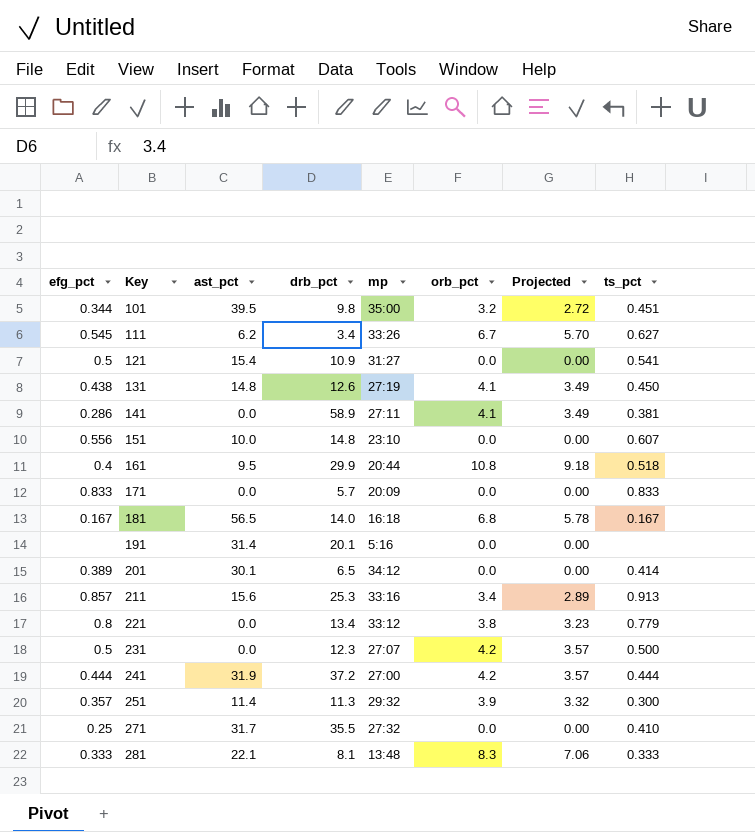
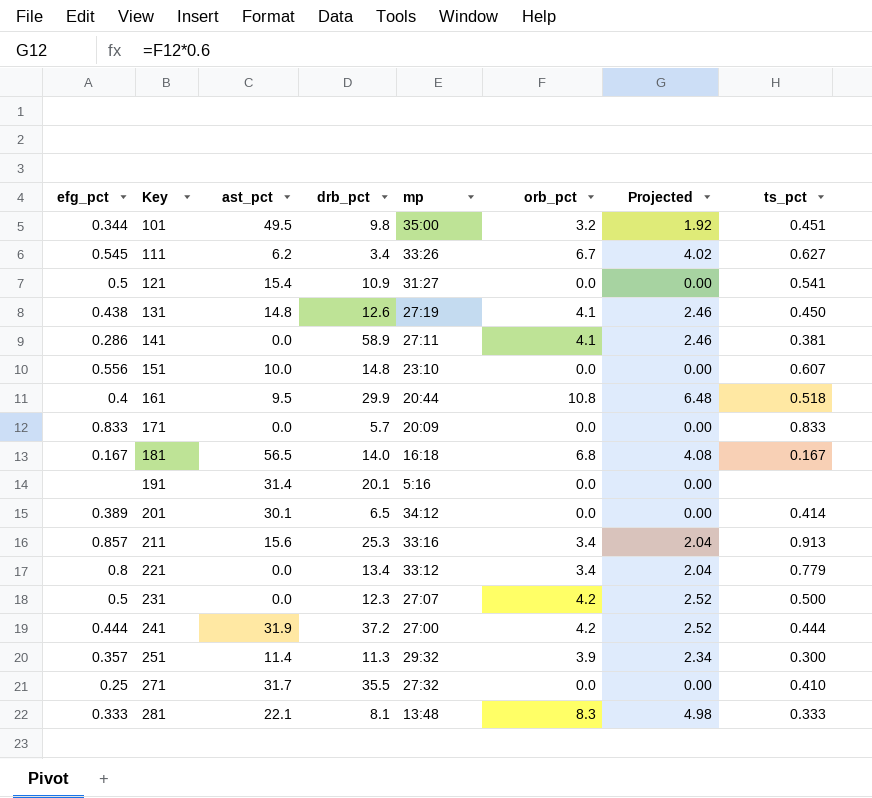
column Projected | formula: [orb_pct] * 0.85 -> [orb_pct] * 0.6
101 | ast_pct: 39.5 -> 49.5
221 | orb_pct: 3.8 -> 3.4

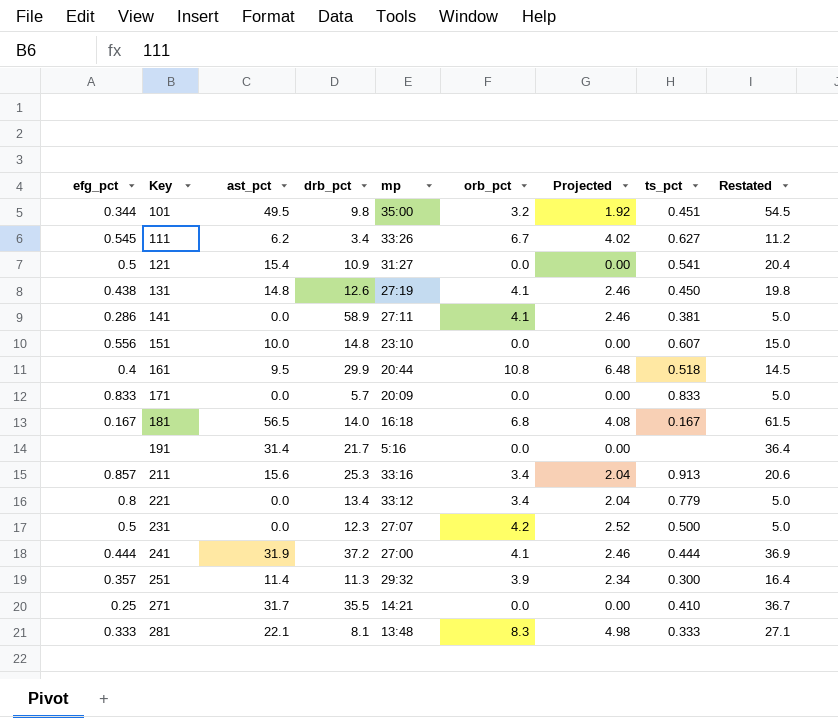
column Restated | formula: none -> [ast_pct] + 5
row 201: 0.389 | 30.1 | 6.5 | 34:12 | 0.0 | 0.00 | 0.414 -> none
191 | drb_pct: 20.1 -> 21.7
241 | orb_pct: 4.2 -> 4.1
241 | Projected: 2.52 -> 2.46
271 | mp: 27:32 -> 14:21

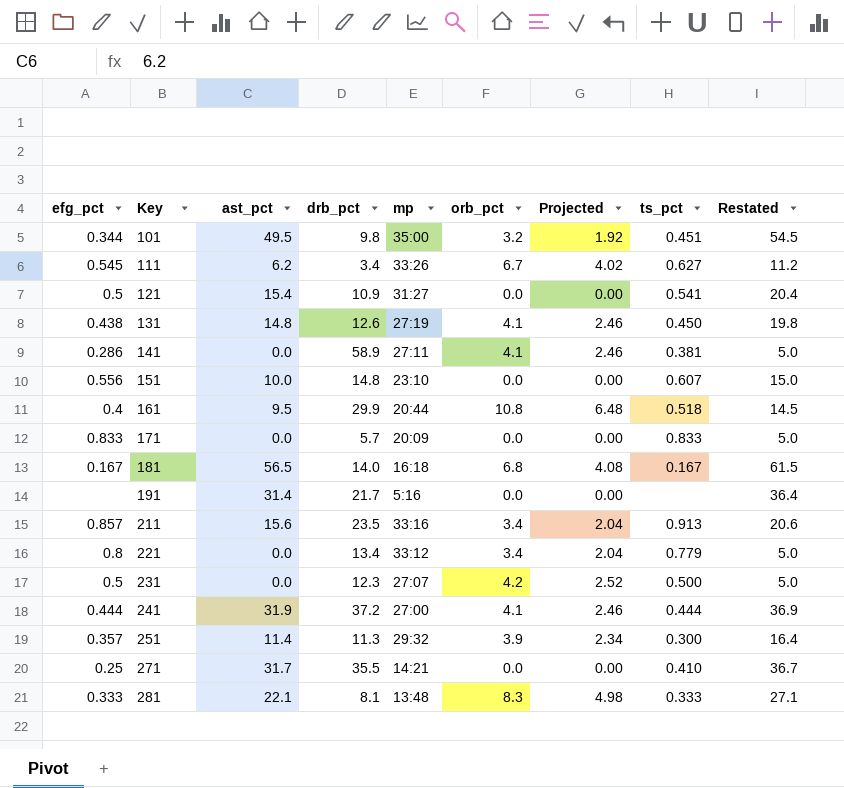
211 | drb_pct: 25.3 -> 23.5

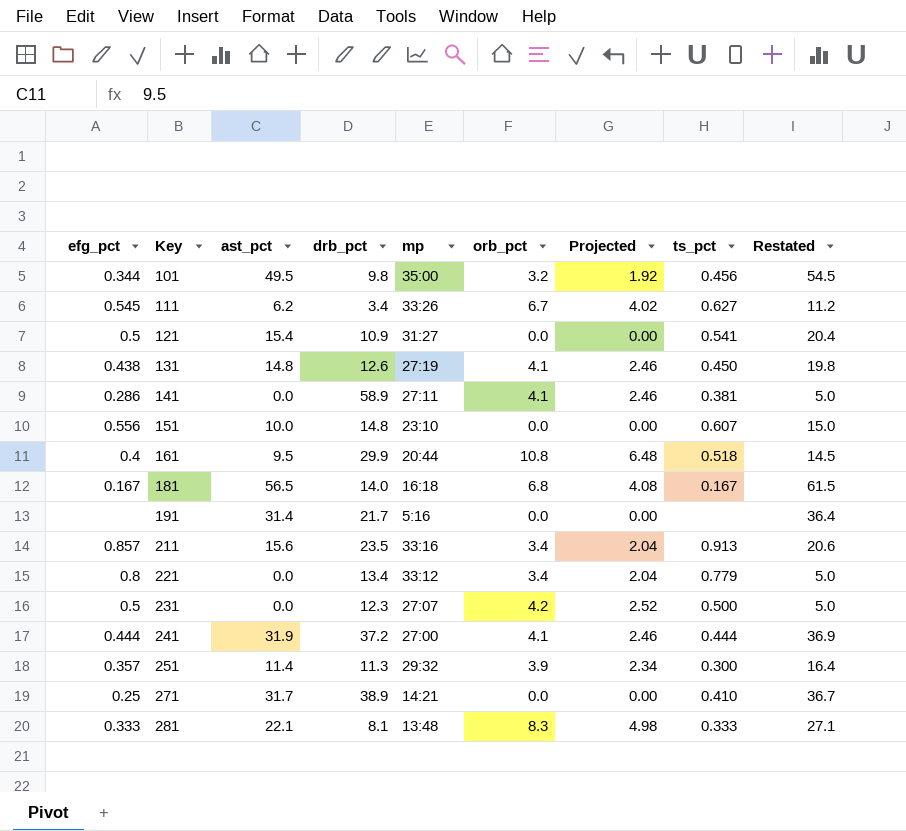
row 171: 0.833 | 0.0 | 5.7 | 20:09 | 0.0 | 0.00 | 0.833 | 5.0 -> none
101 | ts_pct: 0.451 -> 0.456
271 | drb_pct: 35.5 -> 38.9

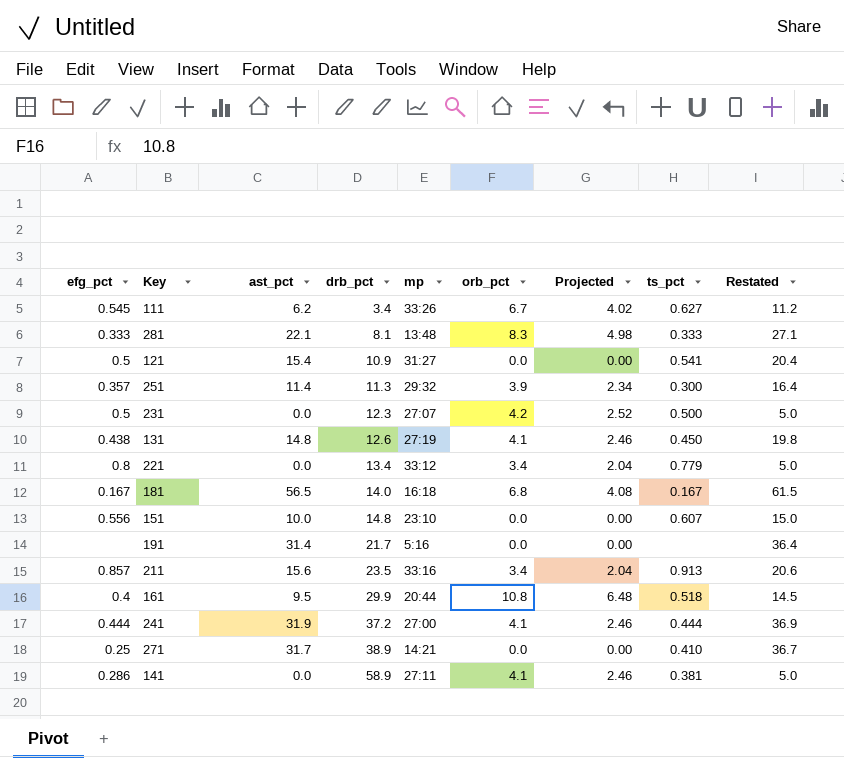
row order: Key ascending -> drb_pct ascending
row 101: 0.344 | 49.5 | 9.8 | 35:00 | 3.2 | 1.92 | 0.456 | 54.5 -> none

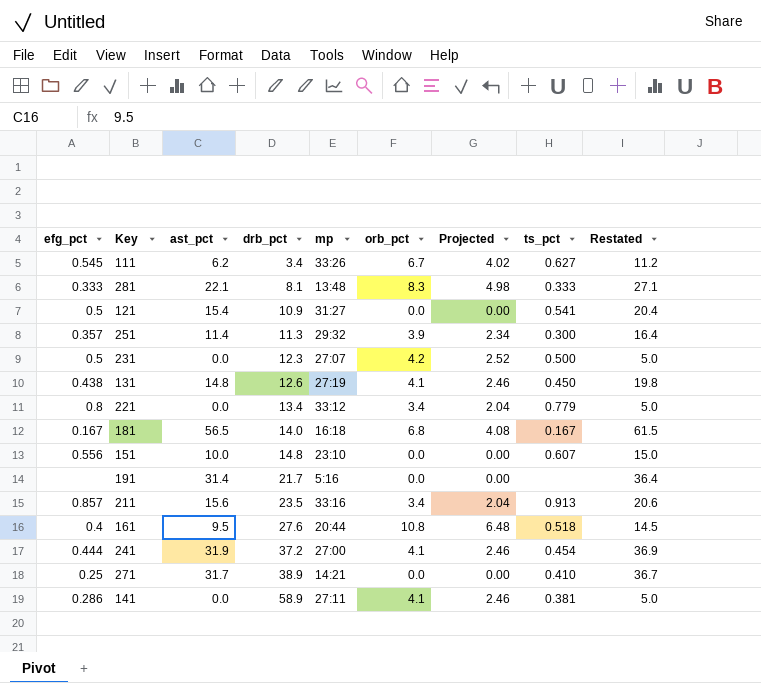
161 | drb_pct: 29.9 -> 27.6
241 | ts_pct: 0.444 -> 0.454

